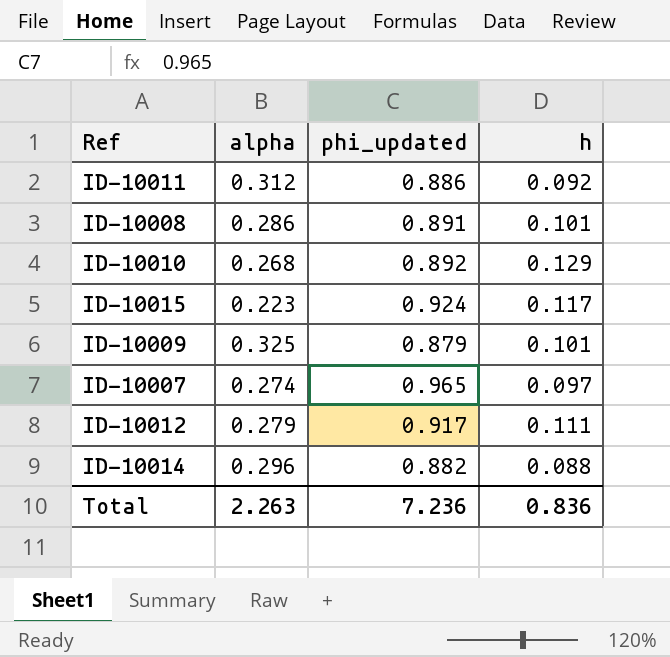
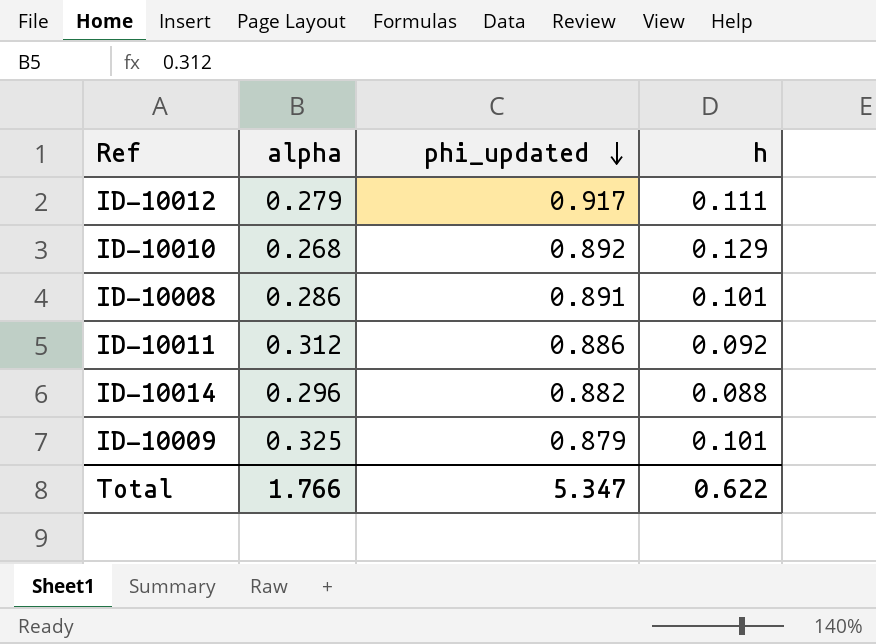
row order: none -> phi_updated descending
row ID-10015: 0.223 | 0.924 | 0.117 -> none
row ID-10007: 0.274 | 0.965 | 0.097 -> none
Total | alpha: 2.263 -> 1.766
Total | phi_updated: 7.236 -> 5.347
Total | h: 0.836 -> 0.622

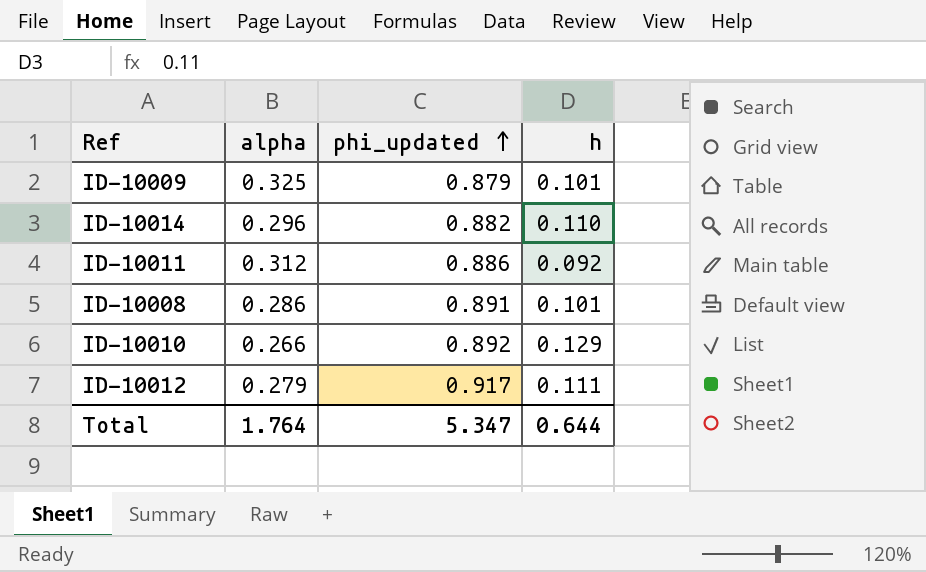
row order: phi_updated descending -> phi_updated ascending
ID-10014 | h: 0.088 -> 0.110
ID-10010 | alpha: 0.268 -> 0.266
Total | alpha: 1.766 -> 1.764
Total | h: 0.622 -> 0.644

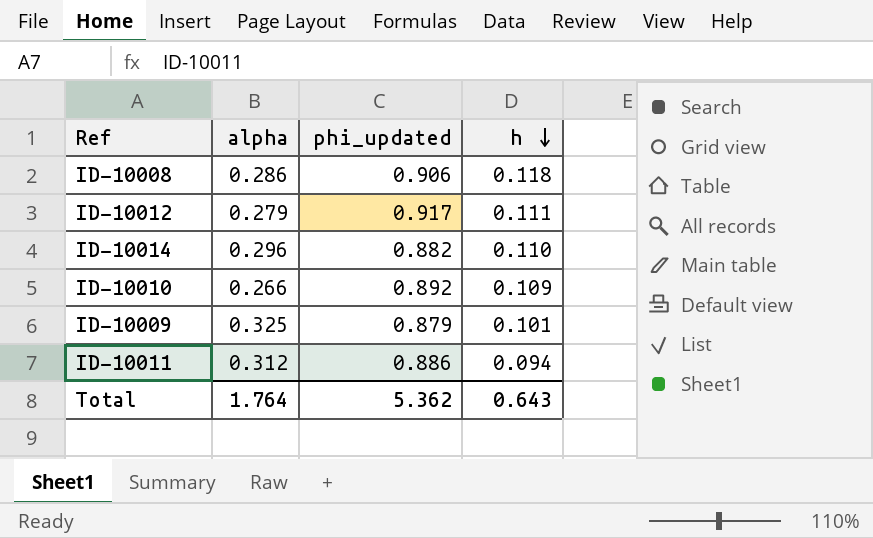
row order: phi_updated ascending -> h descending
ID-10008 | phi_updated: 0.891 -> 0.906
ID-10008 | h: 0.101 -> 0.118
ID-10010 | h: 0.129 -> 0.109
ID-10011 | h: 0.092 -> 0.094
Total | phi_updated: 5.347 -> 5.362
Total | h: 0.644 -> 0.643

